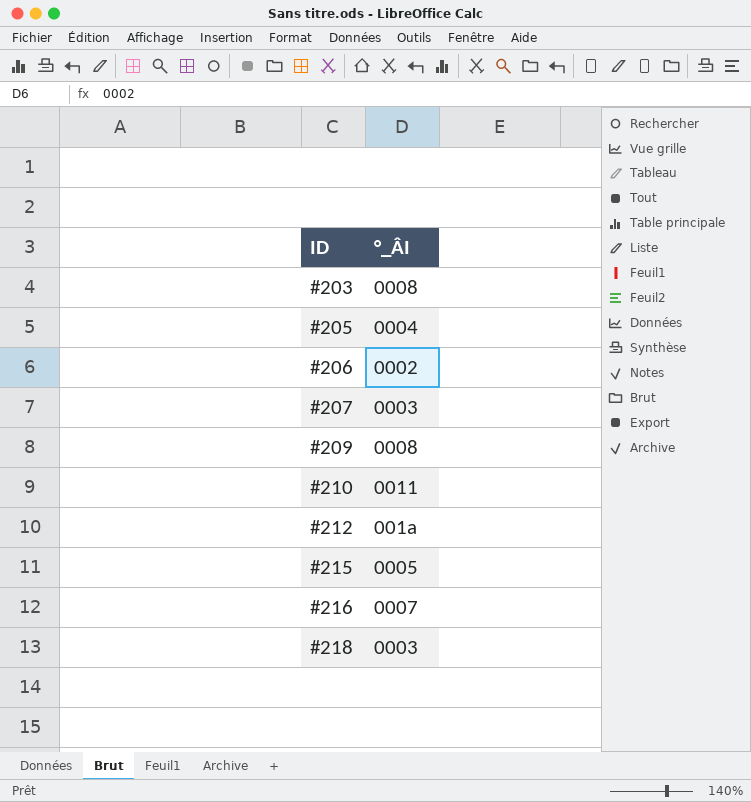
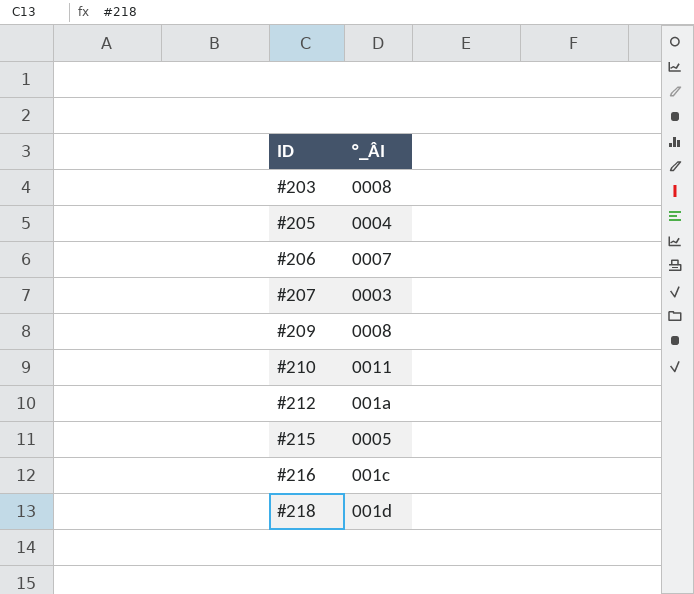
#206 | °_ÂI: 0002 -> 0007
#216 | °_ÂI: 0007 -> 001c
#218 | °_ÂI: 0003 -> 001d

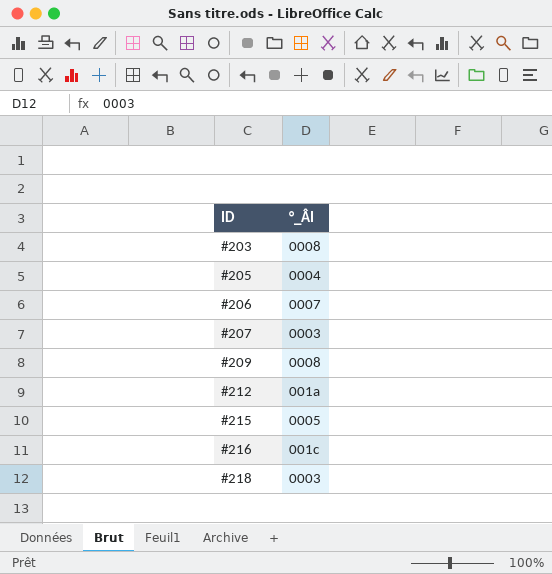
row #210: 0011 -> none
#218 | °_ÂI: 001d -> 0003

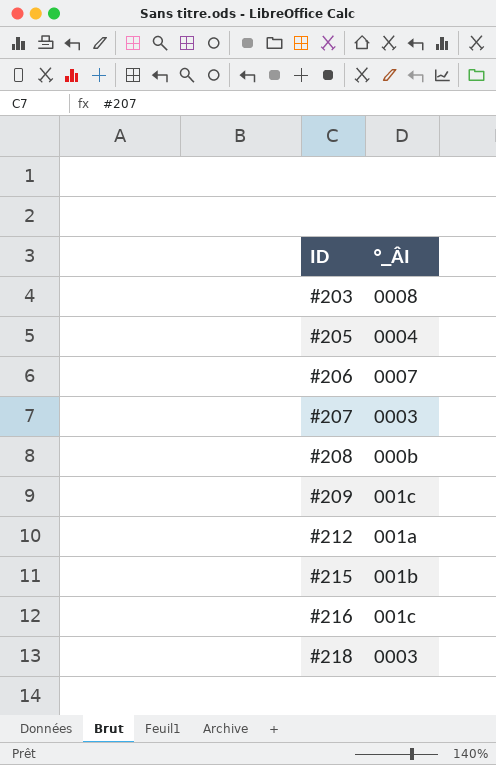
row #208: none -> 000b
#209 | °_ÂI: 0008 -> 001c
#215 | °_ÂI: 0005 -> 001b

